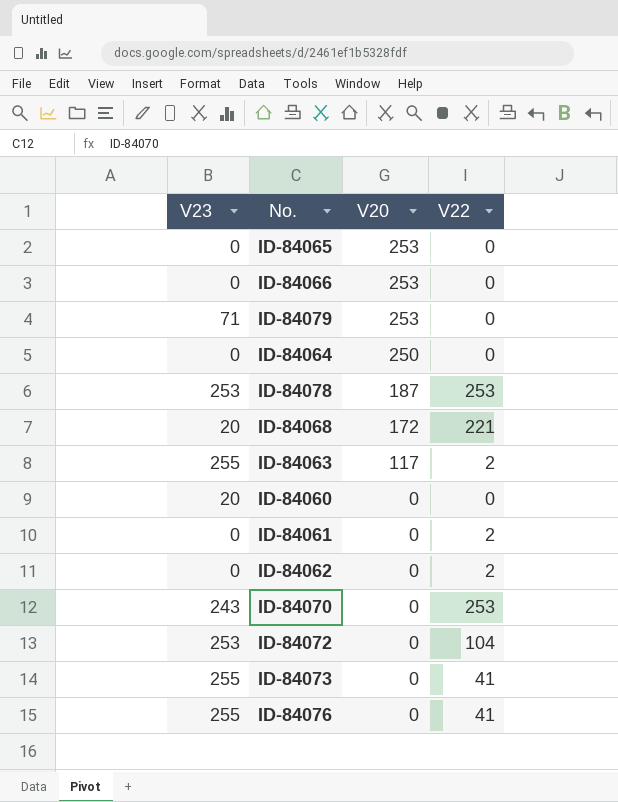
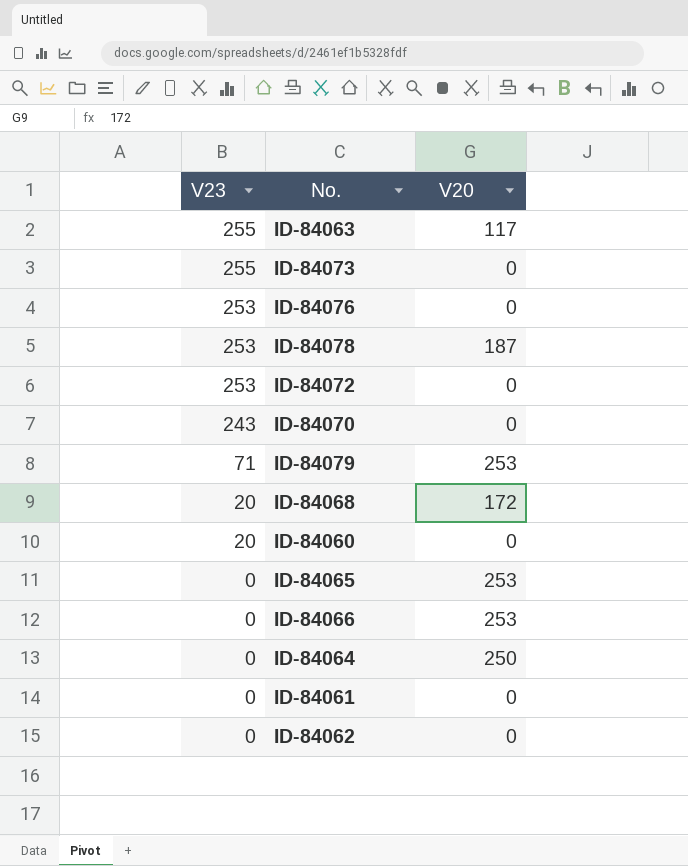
row order: V20 descending -> V23 descending
column V22 | position: 4 -> none
ID-84076 | V23: 255 -> 253

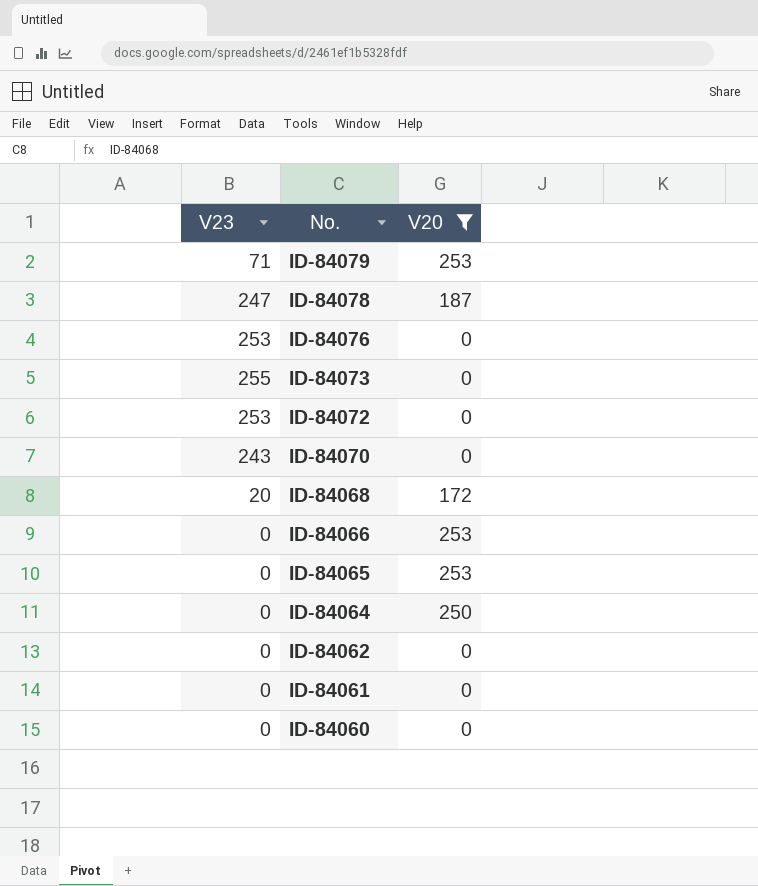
filter: none -> V20 != 117
row order: V23 descending -> No. descending
ID-84078 | V23: 253 -> 247
ID-84060 | V23: 20 -> 0

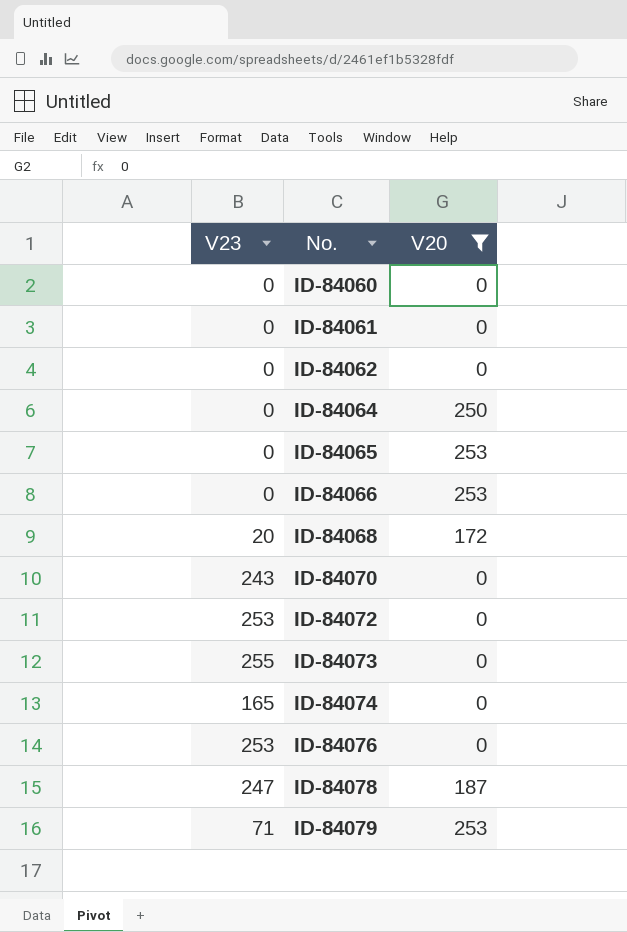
row order: No. descending -> No. ascending
row ID-84074: none -> 165 | 0

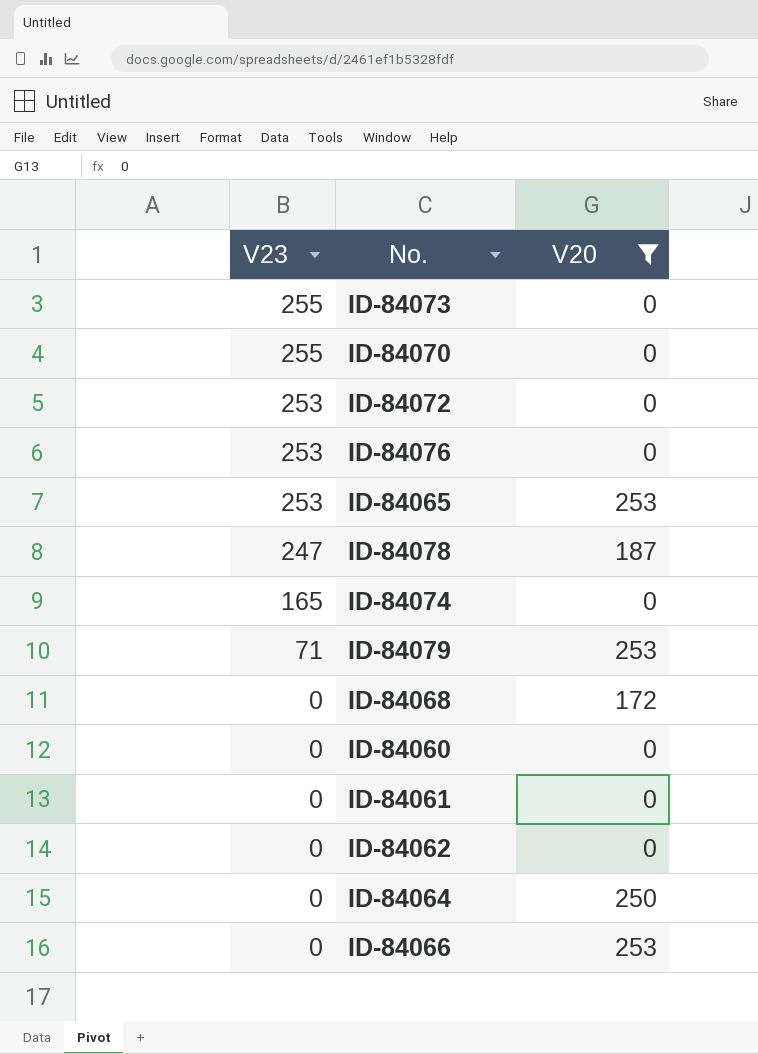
row order: No. ascending -> V23 descending
ID-84070 | V23: 243 -> 255
ID-84065 | V23: 0 -> 253
ID-84068 | V23: 20 -> 0

